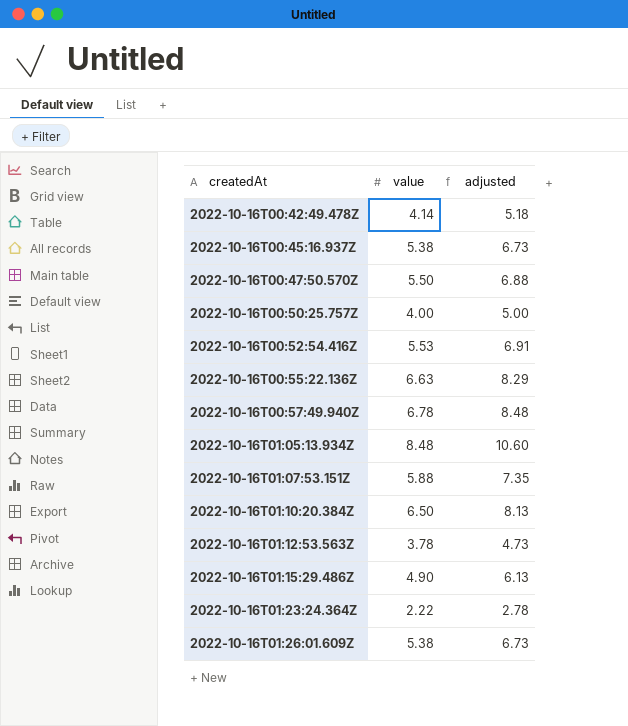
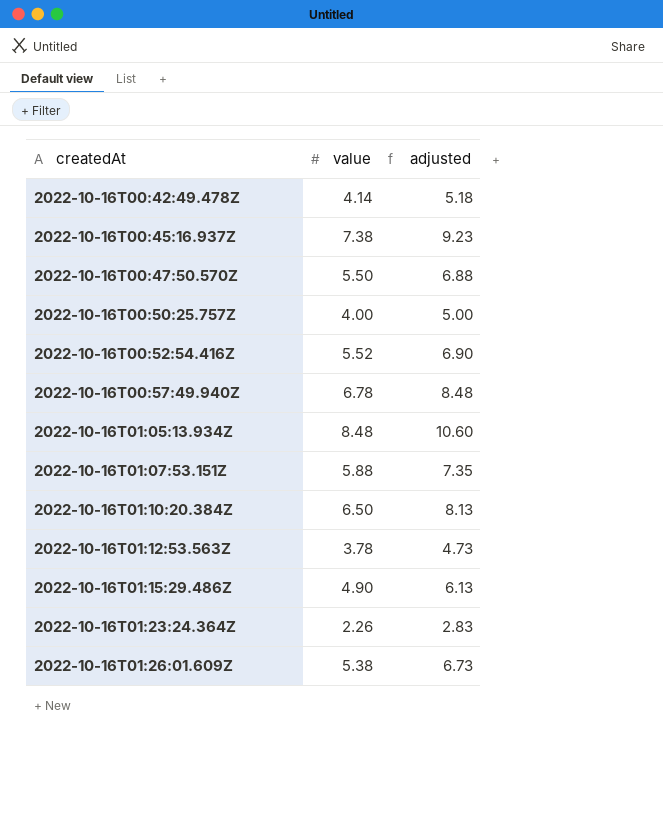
row 2022-10-16T00:55:22.136Z: 6.63 | 8.29 -> none
2022-10-16T00:45:16.937Z | value: 5.38 -> 7.38
2022-10-16T00:45:16.937Z | adjusted: 6.73 -> 9.23
2022-10-16T00:52:54.416Z | value: 5.53 -> 5.52
2022-10-16T00:52:54.416Z | adjusted: 6.91 -> 6.90
2022-10-16T01:23:24.364Z | value: 2.22 -> 2.26
2022-10-16T01:23:24.364Z | adjusted: 2.78 -> 2.83

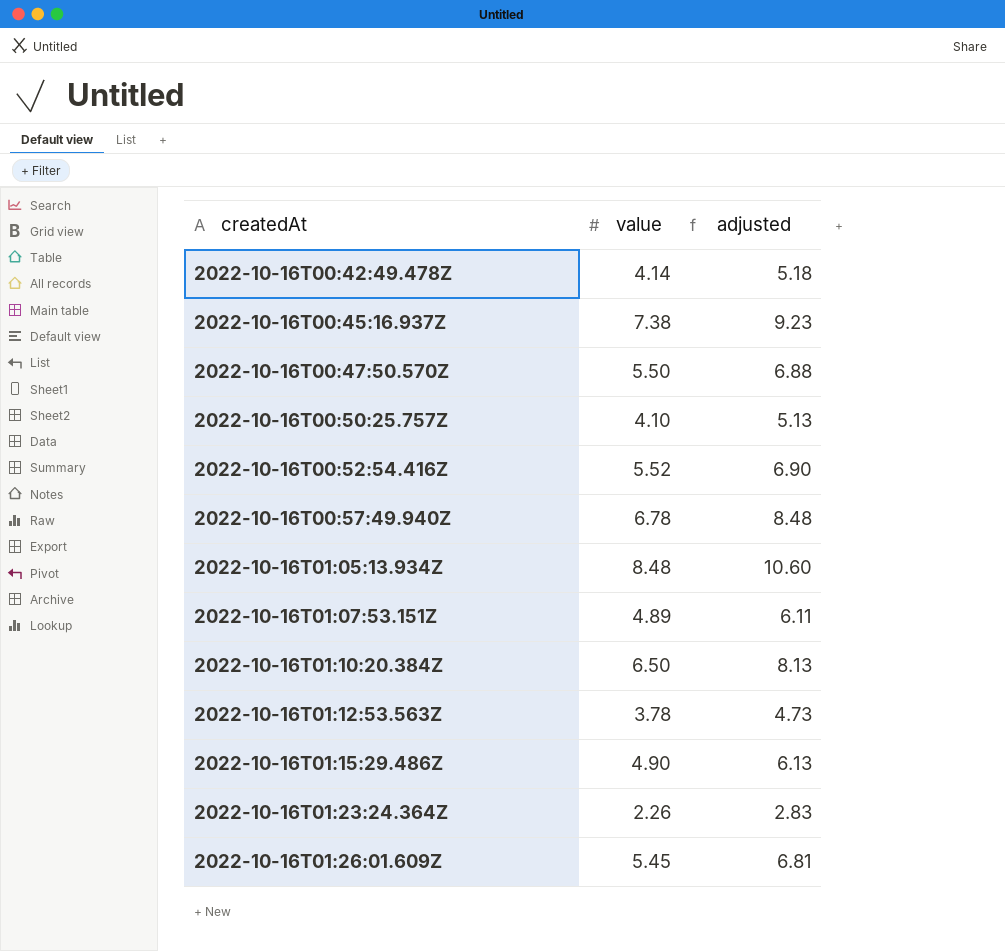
2022-10-16T00:50:25.757Z | value: 4.00 -> 4.10
2022-10-16T00:50:25.757Z | adjusted: 5.00 -> 5.13
2022-10-16T01:07:53.151Z | value: 5.88 -> 4.89
2022-10-16T01:07:53.151Z | adjusted: 7.35 -> 6.11
2022-10-16T01:26:01.609Z | value: 5.38 -> 5.45
2022-10-16T01:26:01.609Z | adjusted: 6.73 -> 6.81

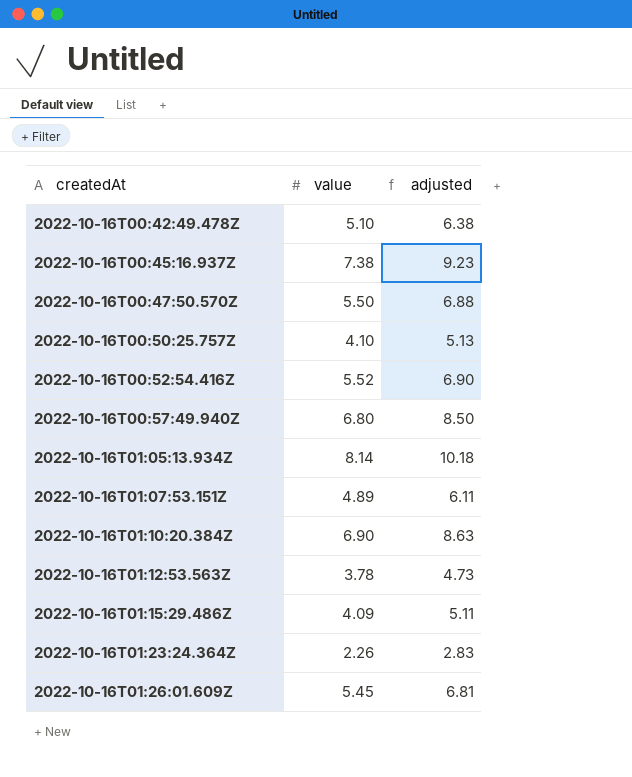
2022-10-16T00:42:49.478Z | value: 4.14 -> 5.10
2022-10-16T00:42:49.478Z | adjusted: 5.18 -> 6.38
2022-10-16T00:57:49.940Z | value: 6.78 -> 6.80
2022-10-16T00:57:49.940Z | adjusted: 8.48 -> 8.50
2022-10-16T01:05:13.934Z | value: 8.48 -> 8.14
2022-10-16T01:05:13.934Z | adjusted: 10.60 -> 10.18
2022-10-16T01:10:20.384Z | value: 6.50 -> 6.90
2022-10-16T01:10:20.384Z | adjusted: 8.13 -> 8.63
2022-10-16T01:15:29.486Z | value: 4.90 -> 4.09
2022-10-16T01:15:29.486Z | adjusted: 6.13 -> 5.11

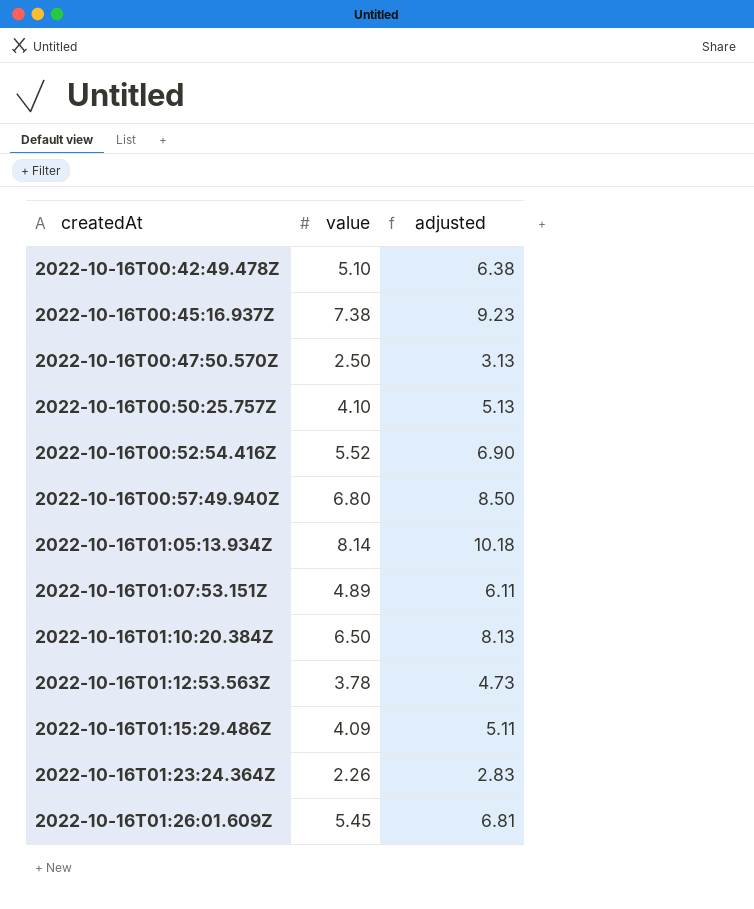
2022-10-16T00:47:50.570Z | value: 5.50 -> 2.50
2022-10-16T00:47:50.570Z | adjusted: 6.88 -> 3.13
2022-10-16T01:10:20.384Z | value: 6.90 -> 6.50
2022-10-16T01:10:20.384Z | adjusted: 8.63 -> 8.13

